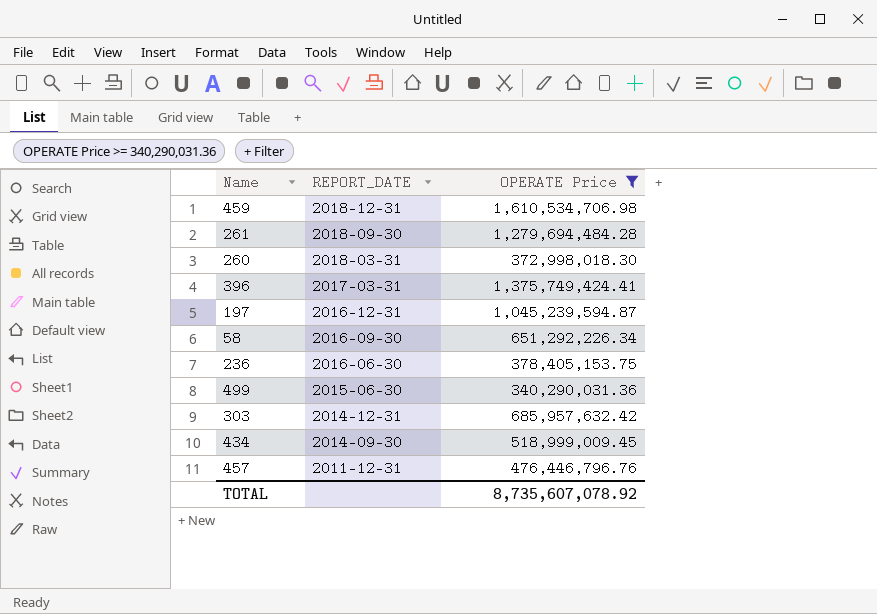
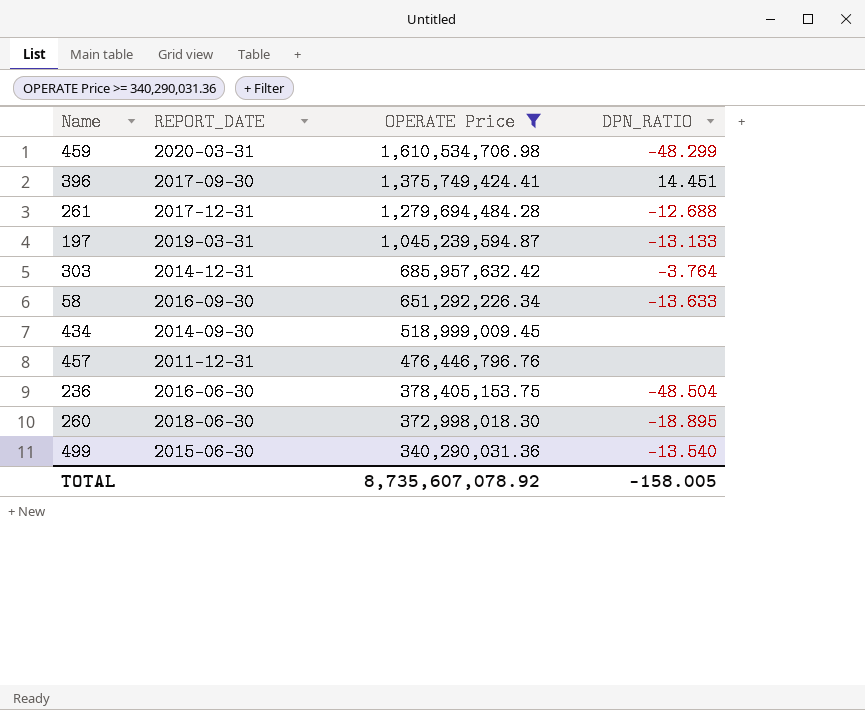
row order: REPORT_DATE descending -> OPERATE Price descending
column DPN_RATIO | position: none -> 4
459 | REPORT_DATE: 2018-12-31 -> 2020-03-31
396 | REPORT_DATE: 2017-03-31 -> 2017-09-30
261 | REPORT_DATE: 2018-09-30 -> 2017-12-31
197 | REPORT_DATE: 2016-12-31 -> 2019-03-31
260 | REPORT_DATE: 2018-03-31 -> 2018-06-30

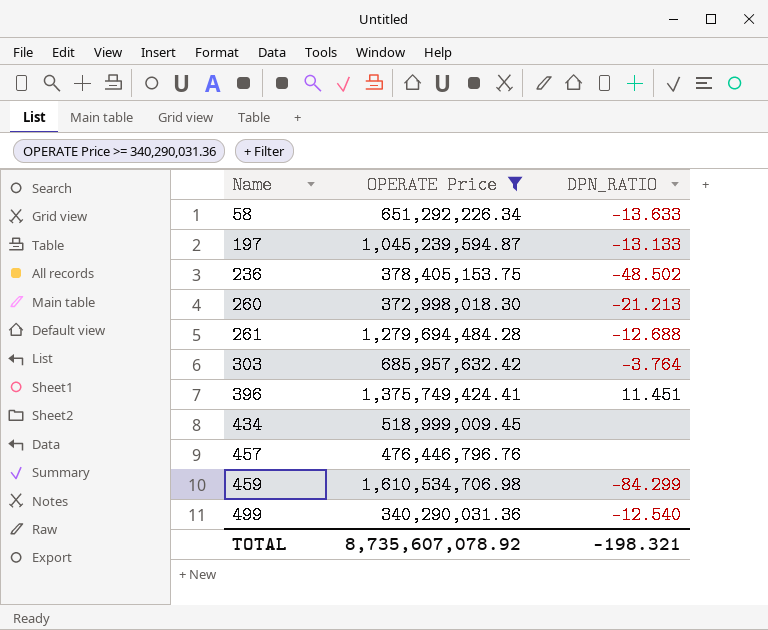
row order: OPERATE Price descending -> Name ascending
column REPORT_DATE | position: 2 -> none
236 | DPN_RATIO: -48.504 -> -48.502
260 | DPN_RATIO: -18.895 -> -21.213
396 | DPN_RATIO: 14.451 -> 11.451
459 | DPN_RATIO: -48.299 -> -84.299
499 | DPN_RATIO: -13.540 -> -12.540
TOTAL | DPN_RATIO: -158.005 -> -198.321

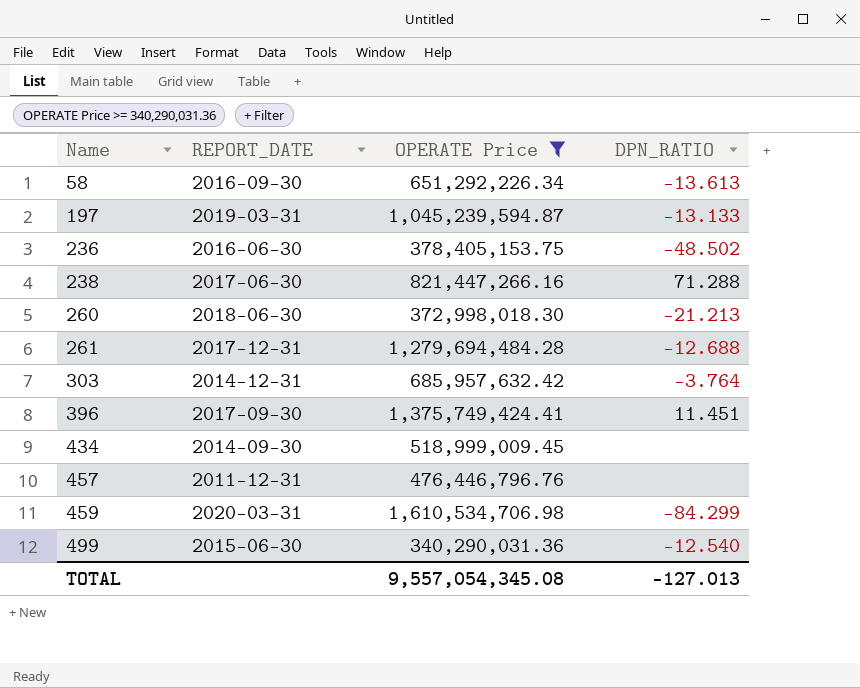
column REPORT_DATE | position: none -> 2
58 | DPN_RATIO: -13.633 -> -13.613
row 238: none -> 2017-06-30 | 821,447,266.16 | 71.288
TOTAL | OPERATE Price: 8,735,607,078.92 -> 9,557,054,345.08
TOTAL | DPN_RATIO: -198.321 -> -127.013

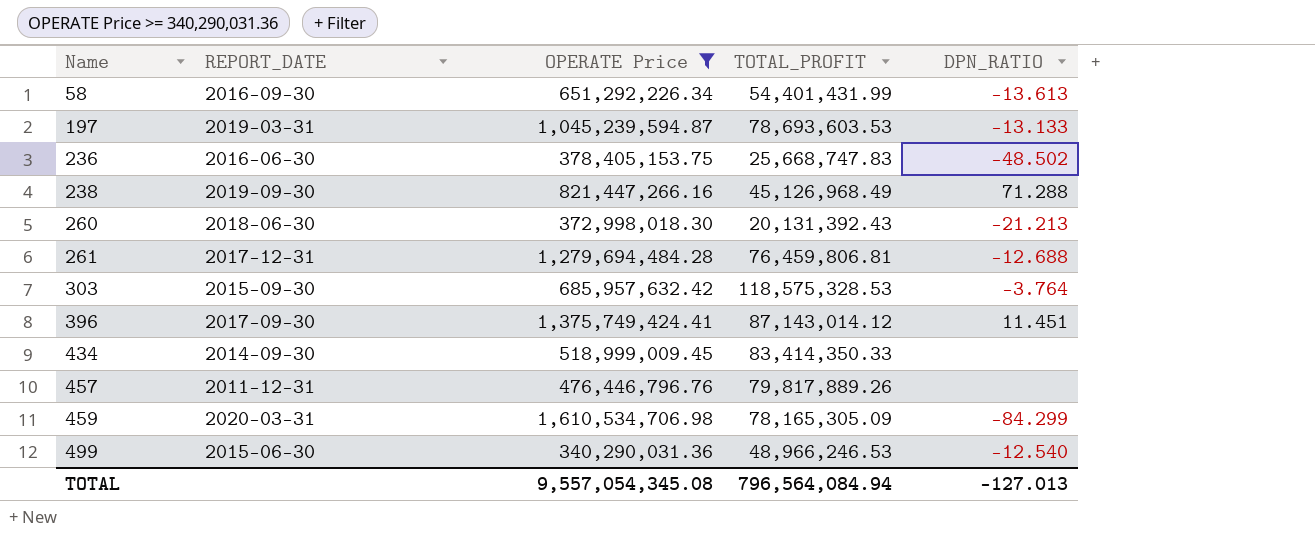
column TOTAL_PROFIT | position: none -> 4
238 | REPORT_DATE: 2017-06-30 -> 2019-09-30
303 | REPORT_DATE: 2014-12-31 -> 2015-09-30

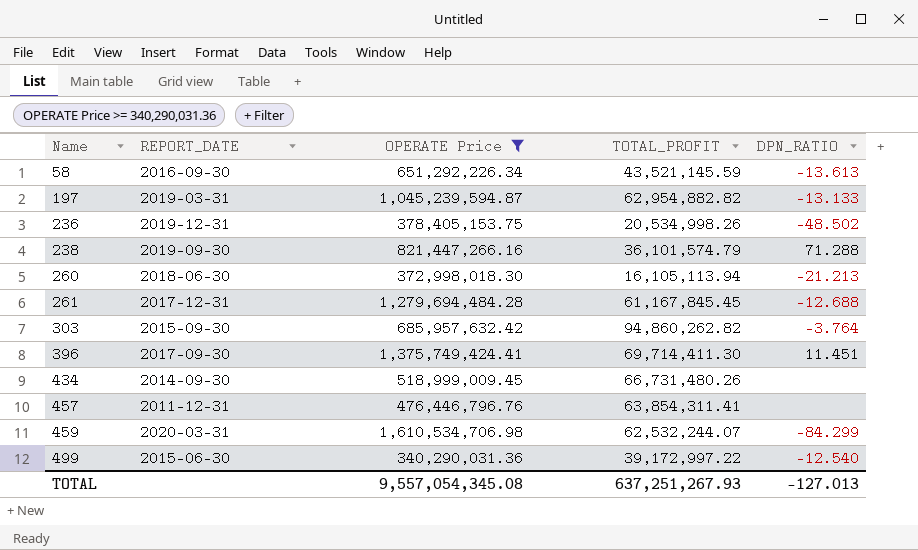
58 | TOTAL_PROFIT: 54,401,431.99 -> 43,521,145.59
197 | TOTAL_PROFIT: 78,693,603.53 -> 62,954,882.82
236 | REPORT_DATE: 2016-06-30 -> 2019-12-31
236 | TOTAL_PROFIT: 25,668,747.83 -> 20,534,998.26
238 | TOTAL_PROFIT: 45,126,968.49 -> 36,101,574.79
260 | TOTAL_PROFIT: 20,131,392.43 -> 16,105,113.94
261 | TOTAL_PROFIT: 76,459,806.81 -> 61,167,845.45
303 | TOTAL_PROFIT: 118,575,328.53 -> 94,860,262.82
396 | TOTAL_PROFIT: 87,143,014.12 -> 69,714,411.30
434 | TOTAL_PROFIT: 83,414,350.33 -> 66,731,480.26
457 | TOTAL_PROFIT: 79,817,889.26 -> 63,854,311.41
459 | TOTAL_PROFIT: 78,165,305.09 -> 62,532,244.07
499 | TOTAL_PROFIT: 48,966,246.53 -> 39,172,997.22
TOTAL | TOTAL_PROFIT: 796,564,084.94 -> 637,251,267.93

